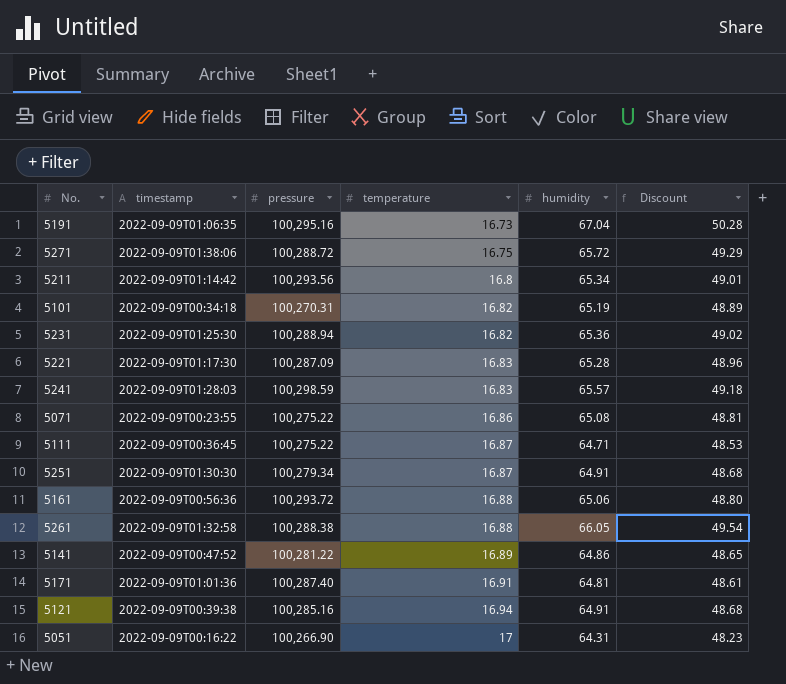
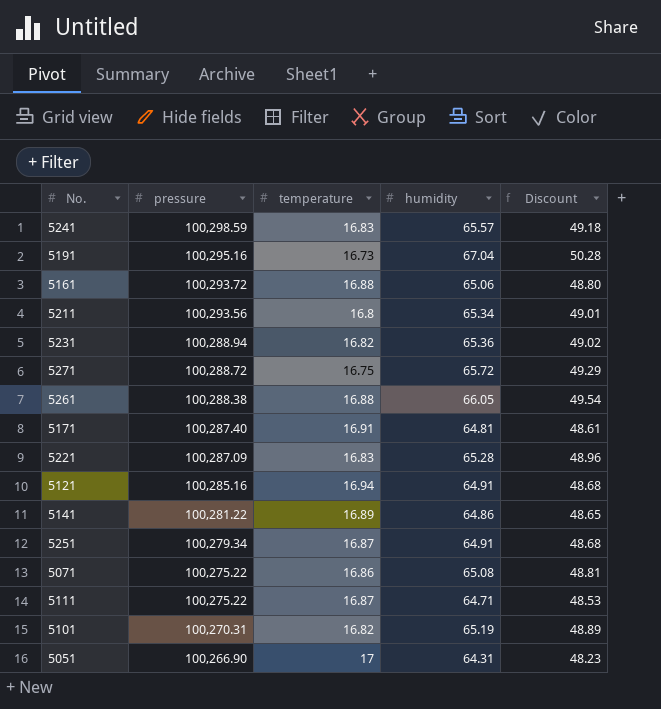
row order: temperature ascending -> pressure descending
column timestamp | position: 2 -> none

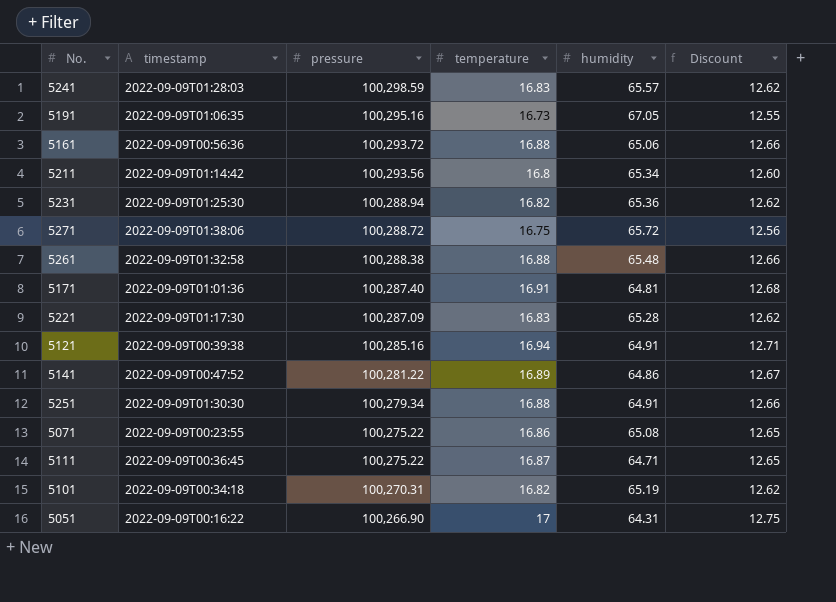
column timestamp | position: none -> 2
column Discount | formula: [humidity] * 0.75 -> [temperature] * 0.75
5191 | humidity: 67.04 -> 67.05
5261 | humidity: 66.05 -> 65.48
5251 | temperature: 16.87 -> 16.88

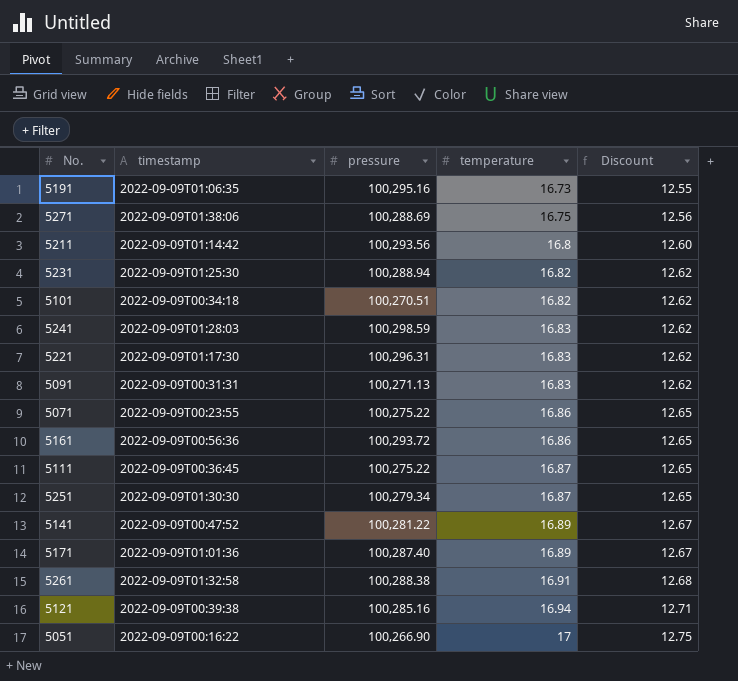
row order: pressure descending -> temperature ascending
column humidity | position: 5 -> none
5271 | pressure: 100,288.72 -> 100,288.69
5101 | pressure: 100,270.31 -> 100,270.51
5221 | pressure: 100,287.09 -> 100,296.31
row 5091: none -> 2022-09-09T00:31:31 | 100,271.13 | 16.83 | 12.62
5161 | temperature: 16.88 -> 16.86
5161 | Discount: 12.66 -> 12.65
5251 | temperature: 16.88 -> 16.87
5251 | Discount: 12.66 -> 12.65
5171 | temperature: 16.91 -> 16.89
5171 | Discount: 12.68 -> 12.67
5261 | temperature: 16.88 -> 16.91
5261 | Discount: 12.66 -> 12.68

